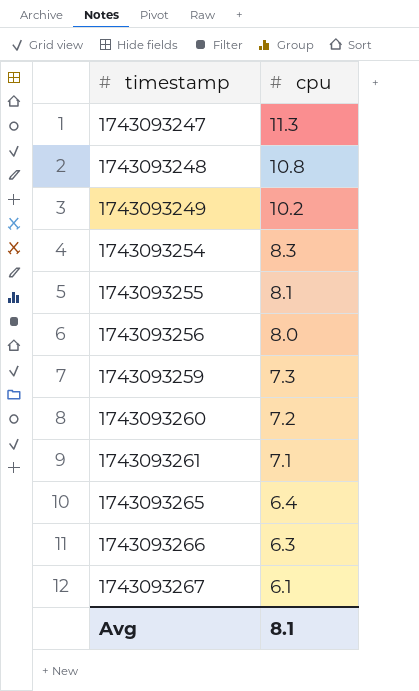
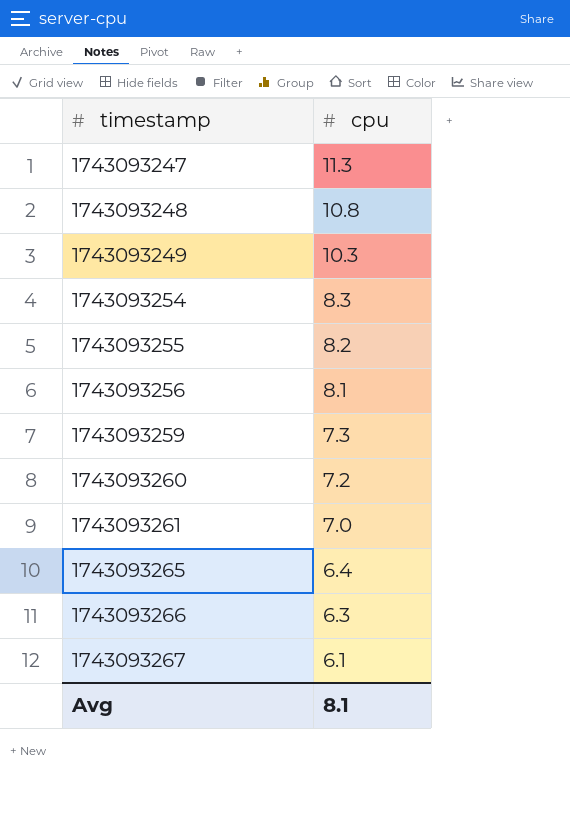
1743093249 | cpu: 10.2 -> 10.3
1743093255 | cpu: 8.1 -> 8.2
1743093256 | cpu: 8.0 -> 8.1
1743093261 | cpu: 7.1 -> 7.0

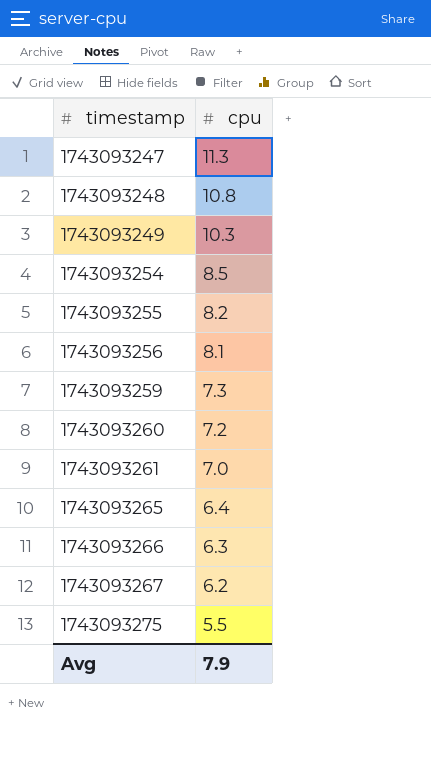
1743093254 | cpu: 8.3 -> 8.5
1743093267 | cpu: 6.1 -> 6.2
row 1743093275: none -> 5.5
Avg | cpu: 8.1 -> 7.9

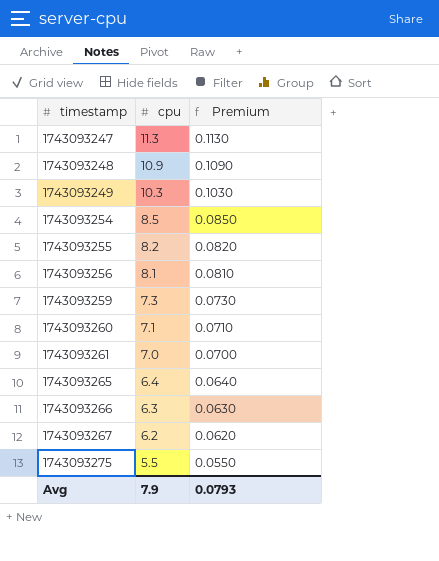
column Premium | formula: none -> [cpu] * 0.01
1743093248 | cpu: 10.8 -> 10.9
1743093260 | cpu: 7.2 -> 7.1

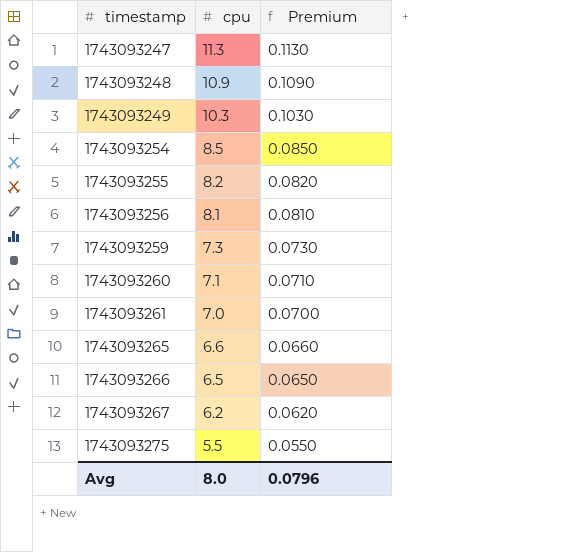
1743093265 | cpu: 6.4 -> 6.6
1743093265 | Premium: 0.0640 -> 0.0660
1743093266 | cpu: 6.3 -> 6.5
1743093266 | Premium: 0.0630 -> 0.0650
Avg | cpu: 7.9 -> 8.0
Avg | Premium: 0.0793 -> 0.0796

